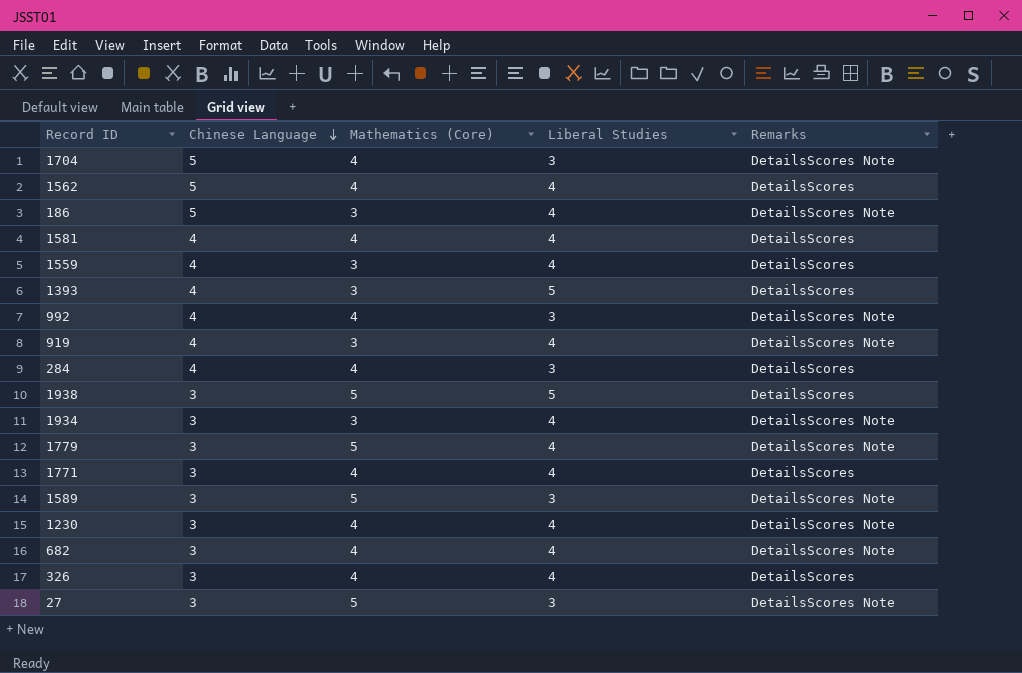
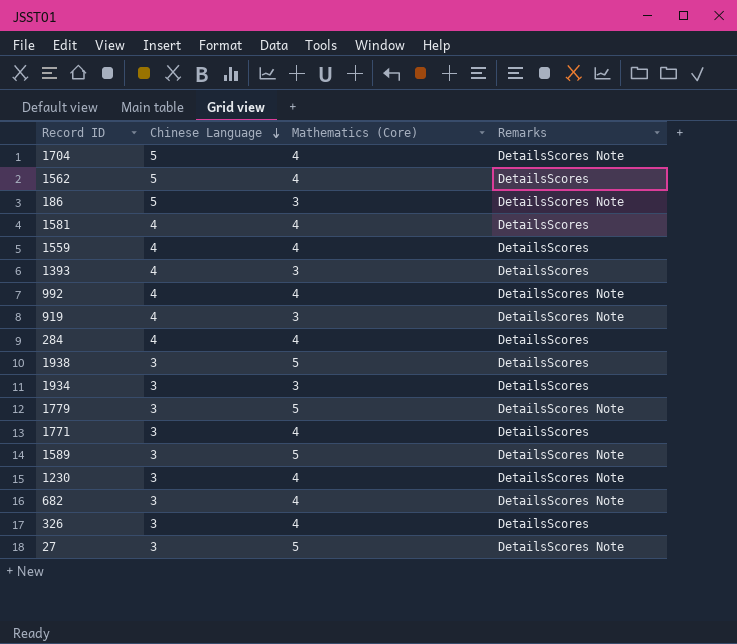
column Liberal Studies | position: 4 -> none
1559 | Mathematics (Core): 3 -> 4
1934 | Remarks: DetailsScores Note -> DetailsScores

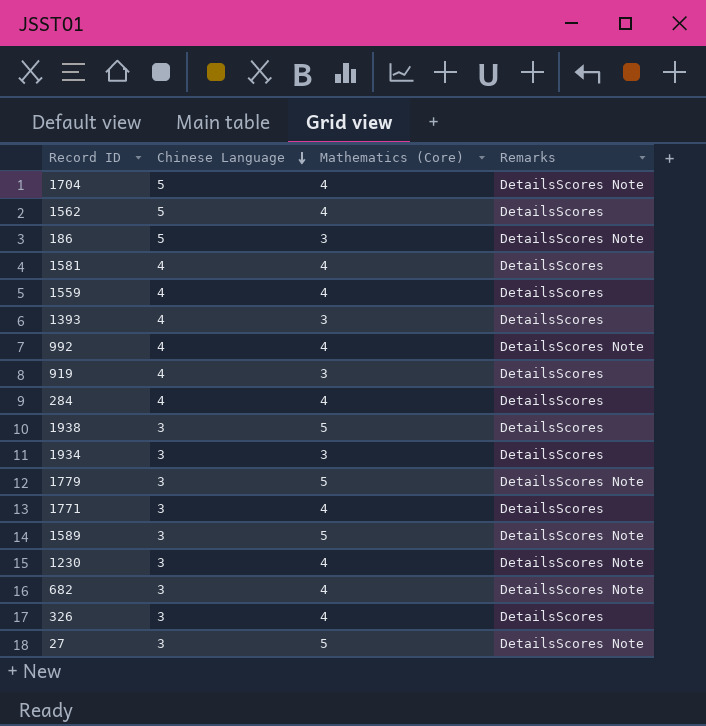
919 | Remarks: DetailsScores Note -> DetailsScores

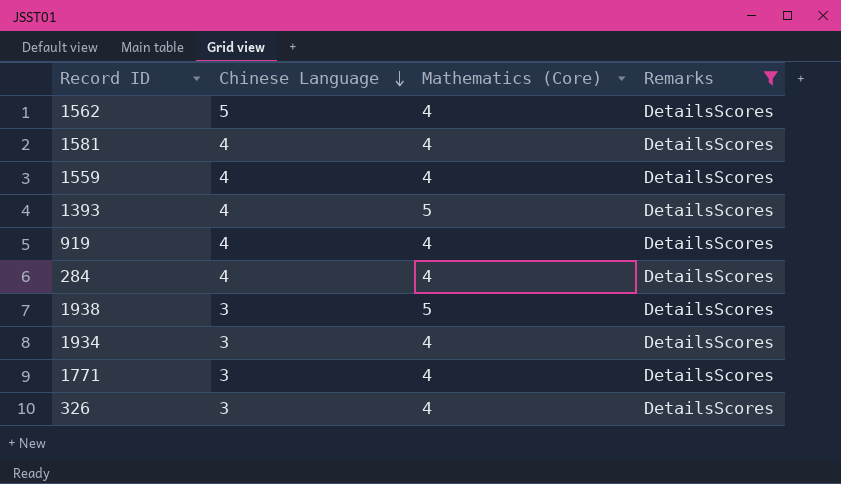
filter: none -> Remarks = DetailsScores
1393 | Mathematics (Core): 3 -> 5
919 | Mathematics (Core): 3 -> 4
1934 | Mathematics (Core): 3 -> 4

